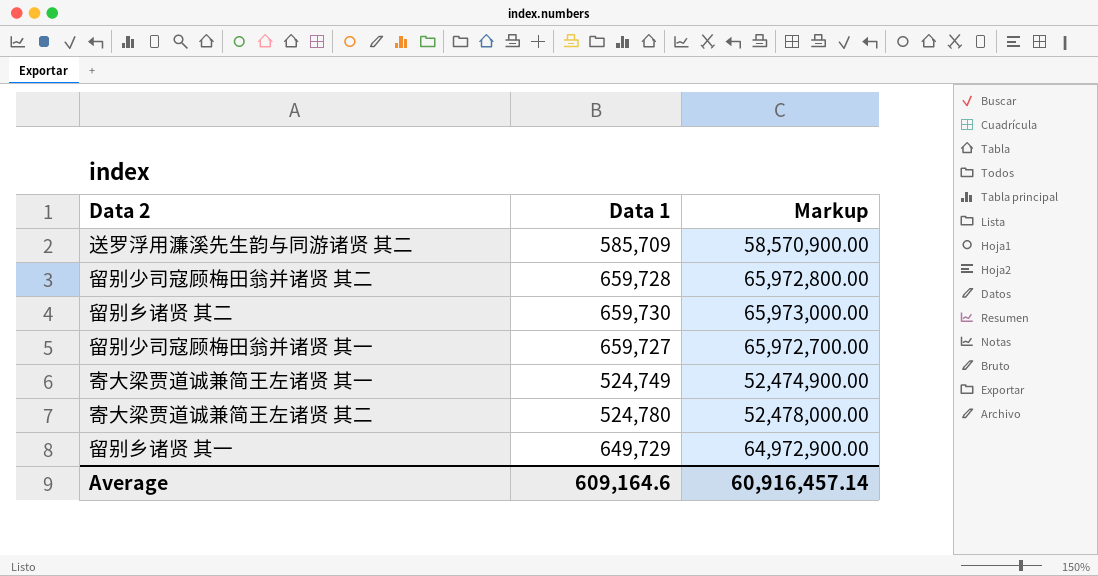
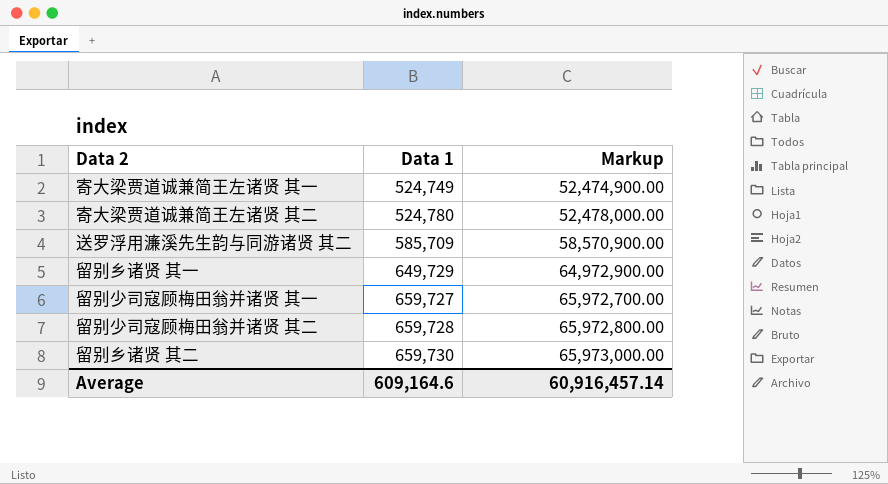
row order: none -> Data 1 ascending

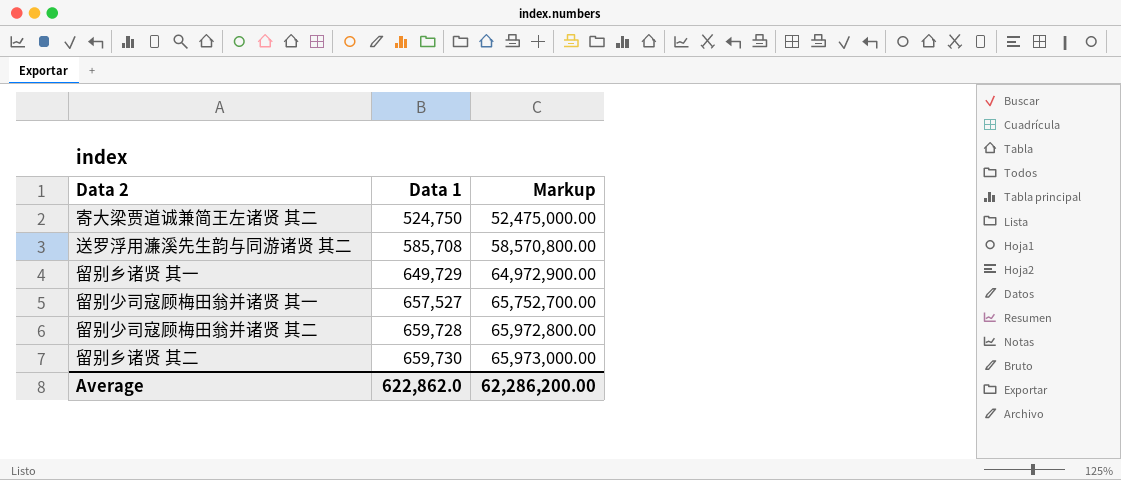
row 寄大梁贾道诚兼简王左诸贤 其一: 524,749 | 52,474,900.00 -> none
寄大梁贾道诚兼简王左诸贤 其二 | Data 1: 524,780 -> 524,750
寄大梁贾道诚兼简王左诸贤 其二 | Markup: 52,478,000.00 -> 52,475,000.00
送罗浮用濂溪先生韵与同游诸贤 其二 | Data 1: 585,709 -> 585,708
送罗浮用濂溪先生韵与同游诸贤 其二 | Markup: 58,570,900.00 -> 58,570,800.00
留别少司寇顾梅田翁并诸贤 其一 | Data 1: 659,727 -> 657,527
留别少司寇顾梅田翁并诸贤 其一 | Markup: 65,972,700.00 -> 65,752,700.00
Average | Data 1: 609,164.6 -> 622,862.0
Average | Markup: 60,916,457.14 -> 62,286,200.00

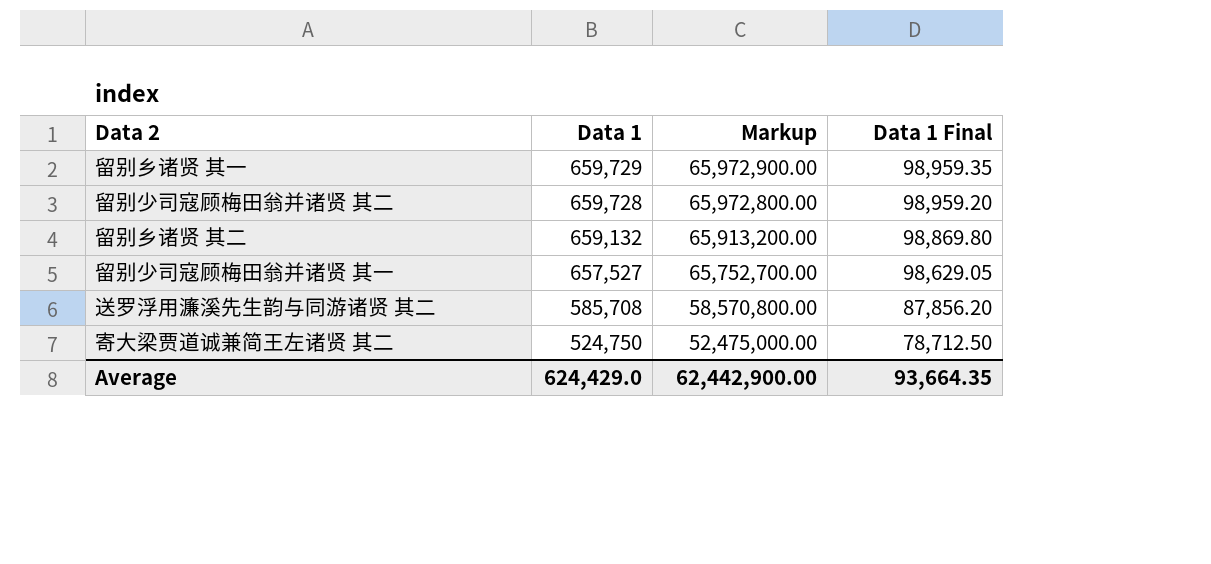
row order: Data 1 ascending -> Data 1 descending
column Data 1 Final | formula: none -> [Data 1] * 0.15
留别乡诸贤 其一 | Data 1: 649,729 -> 659,729
留别乡诸贤 其一 | Markup: 64,972,900.00 -> 65,972,900.00
留别乡诸贤 其二 | Data 1: 659,730 -> 659,132
留别乡诸贤 其二 | Markup: 65,973,000.00 -> 65,913,200.00
Average | Data 1: 622,862.0 -> 624,429.0
Average | Markup: 62,286,200.00 -> 62,442,900.00

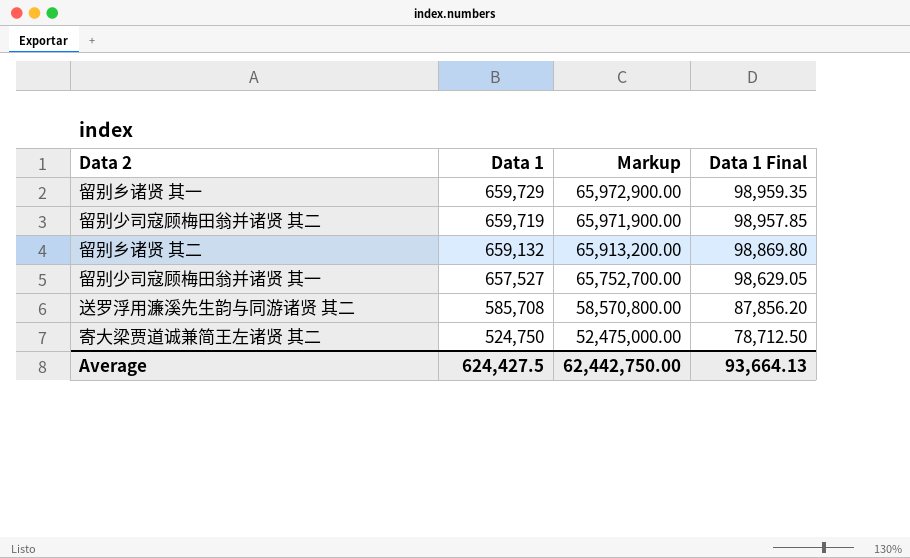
留别少司寇顾梅田翁并诸贤 其二 | Data 1: 659,728 -> 659,719
留别少司寇顾梅田翁并诸贤 其二 | Markup: 65,972,800.00 -> 65,971,900.00
留别少司寇顾梅田翁并诸贤 其二 | Data 1 Final: 98,959.20 -> 98,957.85
Average | Data 1: 624,429.0 -> 624,427.5
Average | Markup: 62,442,900.00 -> 62,442,750.00
Average | Data 1 Final: 93,664.35 -> 93,664.13

